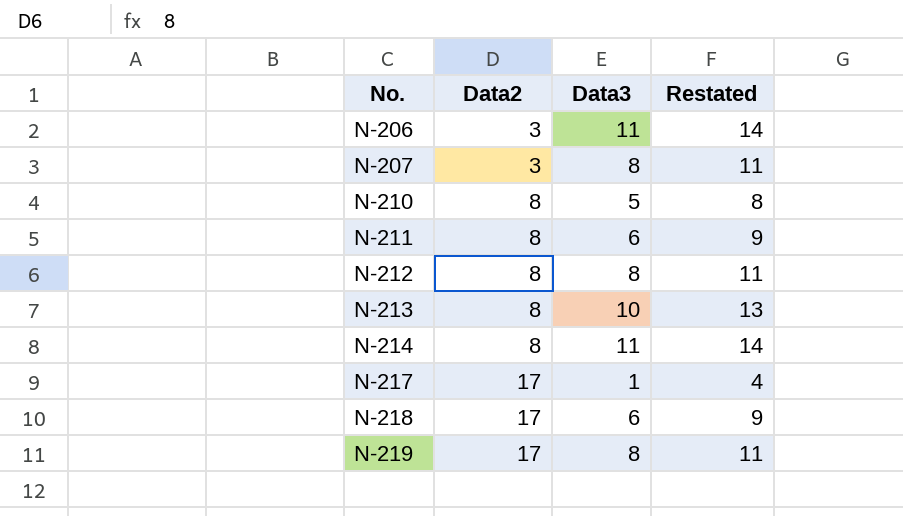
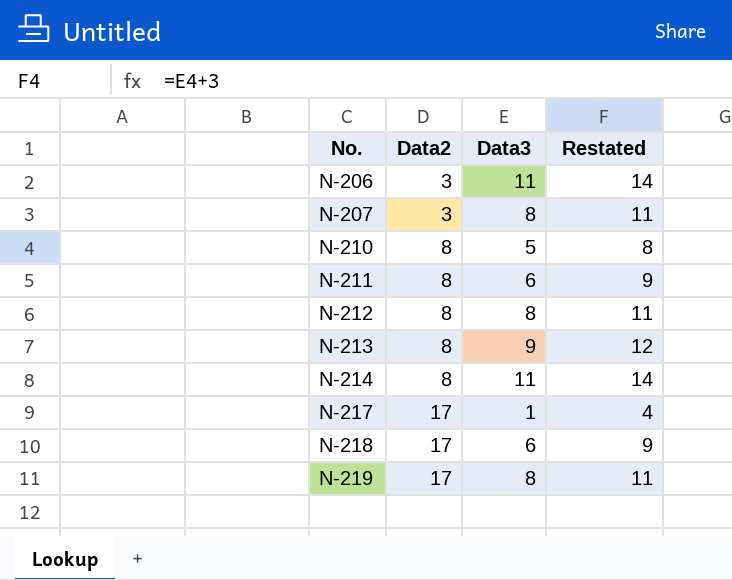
N-213 | Data3: 10 -> 9
N-213 | Restated: 13 -> 12

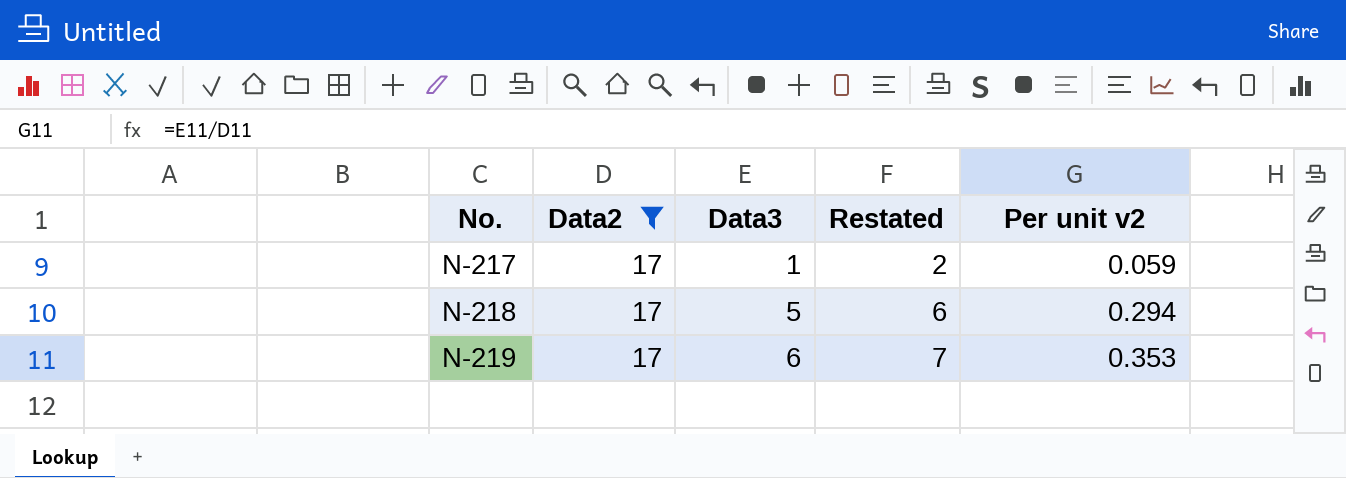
filter: none -> Data2 = 17
column Restated | formula: [Data3] + 3 -> [Data3] + 1
column Per unit v2 | formula: none -> [Data3] / [Data2]
N-218 | Data3: 6 -> 5
N-219 | Data3: 8 -> 6

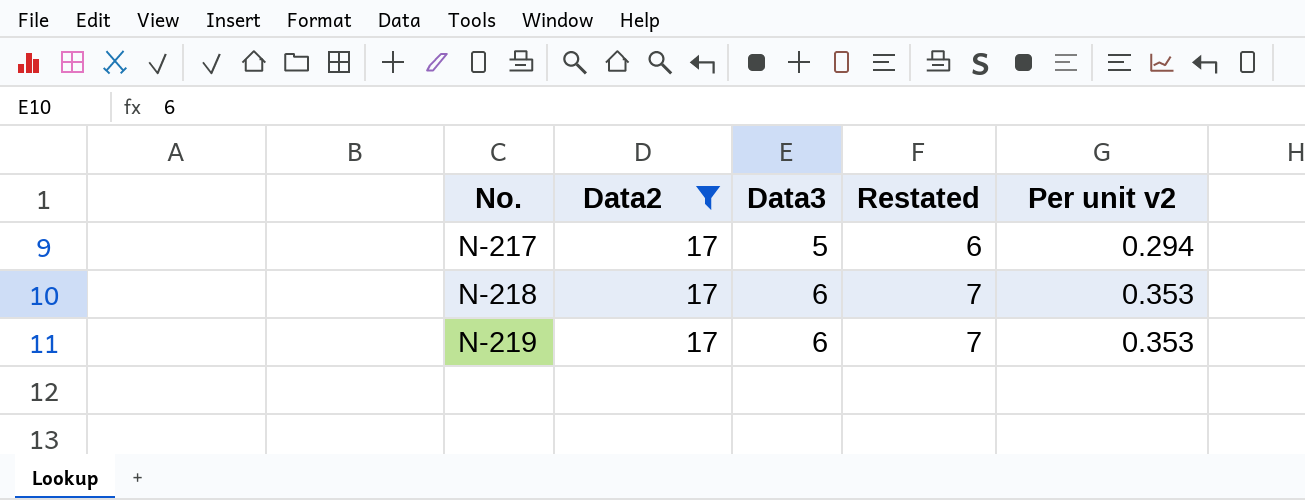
N-217 | Data3: 1 -> 5
N-217 | Restated: 2 -> 6
N-217 | Per unit v2: 0.059 -> 0.294
N-218 | Data3: 5 -> 6
N-218 | Restated: 6 -> 7
N-218 | Per unit v2: 0.294 -> 0.353

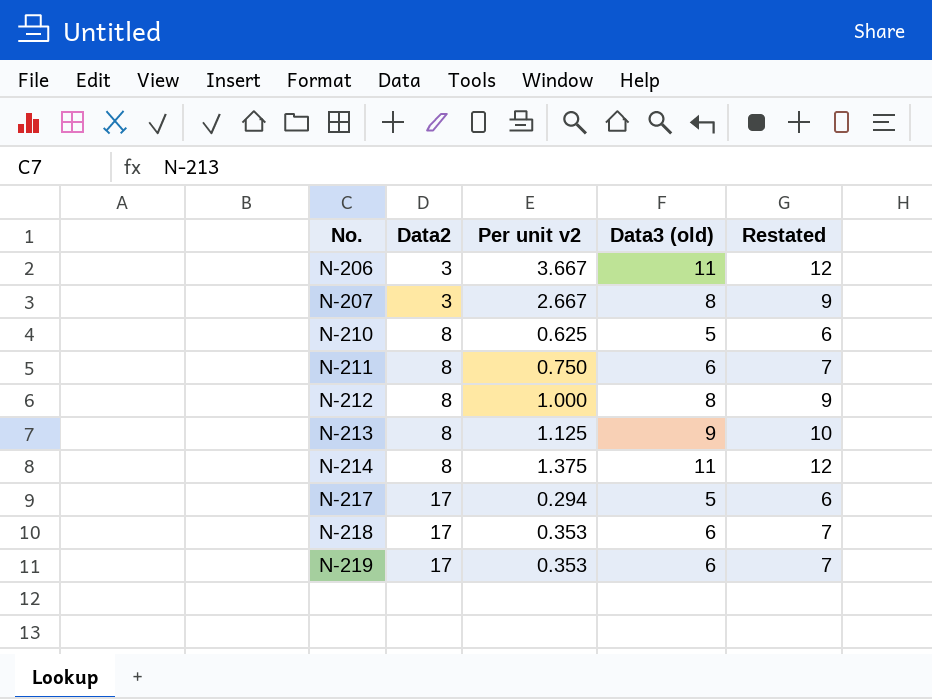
filter: Data2 = 17 -> none
column Per unit v2 | position: 5 -> 3
column name: Data3 -> Data3 (old)

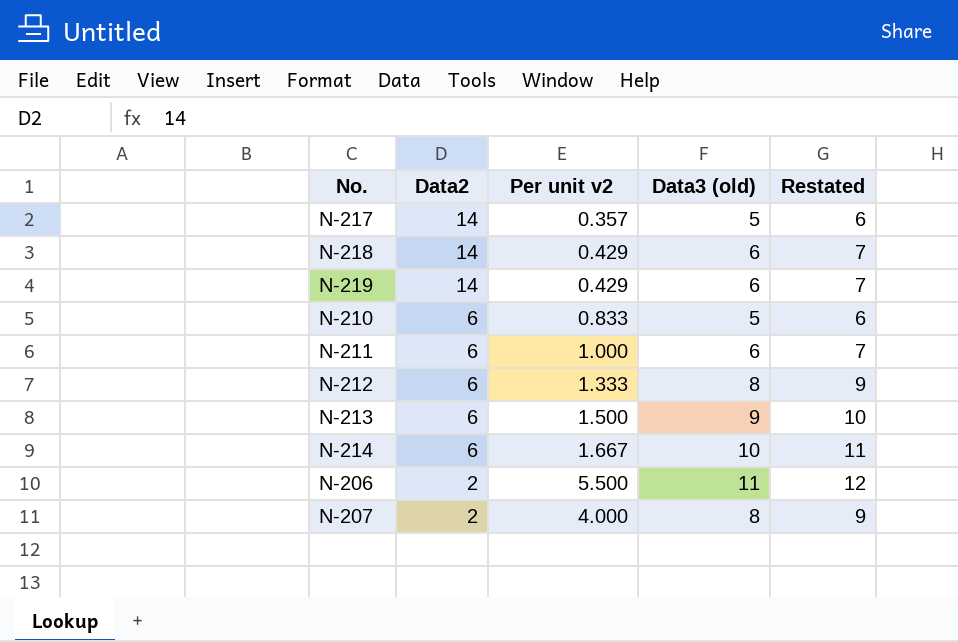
row order: No. ascending -> Data2 descending
N-217 | Data2: 17 -> 14
N-217 | Per unit v2: 0.294 -> 0.357
N-218 | Data2: 17 -> 14
N-218 | Per unit v2: 0.353 -> 0.429
N-219 | Data2: 17 -> 14
N-219 | Per unit v2: 0.353 -> 0.429
N-210 | Data2: 8 -> 6
N-210 | Per unit v2: 0.625 -> 0.833
N-211 | Data2: 8 -> 6
N-211 | Per unit v2: 0.750 -> 1.000
N-212 | Data2: 8 -> 6
N-212 | Per unit v2: 1.000 -> 1.333
N-213 | Data2: 8 -> 6
N-213 | Per unit v2: 1.125 -> 1.500
N-214 | Data2: 8 -> 6
N-214 | Per unit v2: 1.375 -> 1.667
N-214 | Data3 (old): 11 -> 10
N-214 | Restated: 12 -> 11
N-206 | Data2: 3 -> 2
N-206 | Per unit v2: 3.667 -> 5.500
N-207 | Data2: 3 -> 2
N-207 | Per unit v2: 2.667 -> 4.000

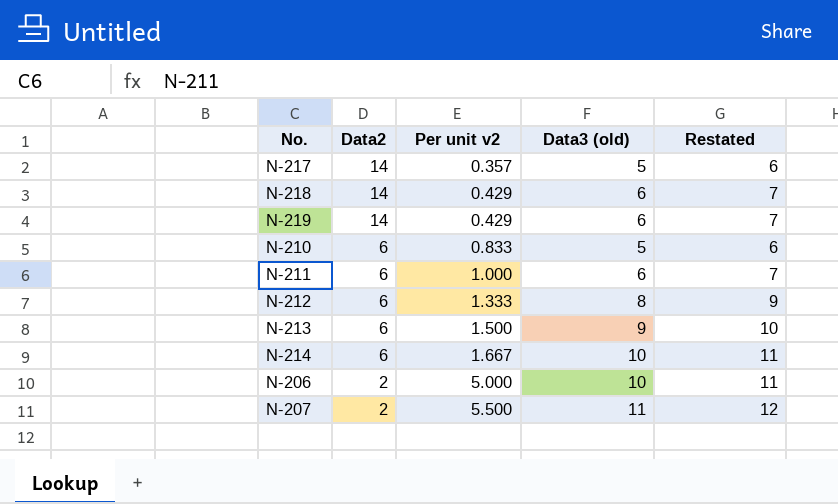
N-206 | Per unit v2: 5.500 -> 5.000
N-206 | Data3 (old): 11 -> 10
N-206 | Restated: 12 -> 11
N-207 | Per unit v2: 4.000 -> 5.500
N-207 | Data3 (old): 8 -> 11
N-207 | Restated: 9 -> 12

